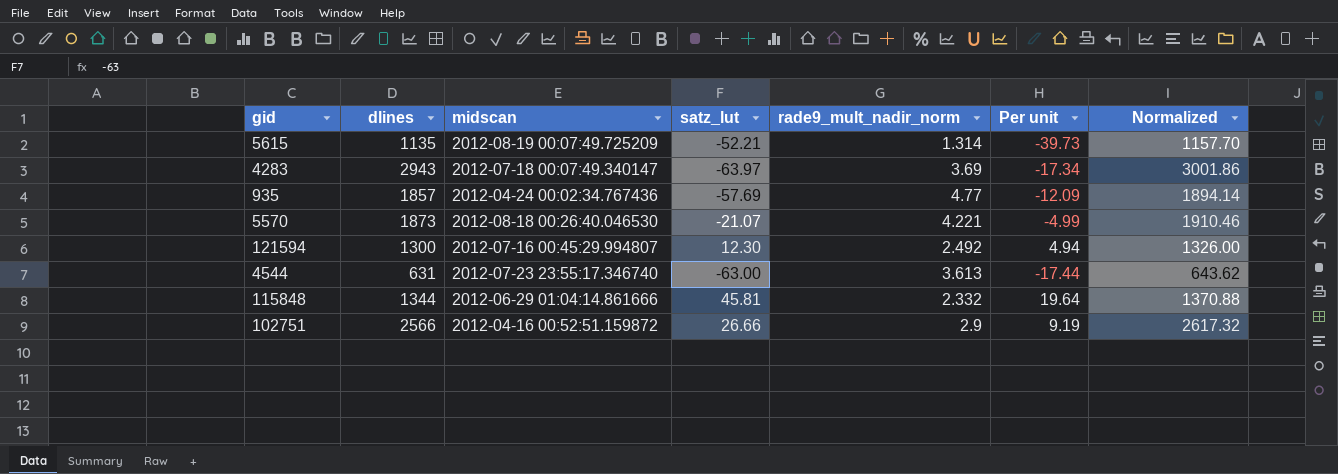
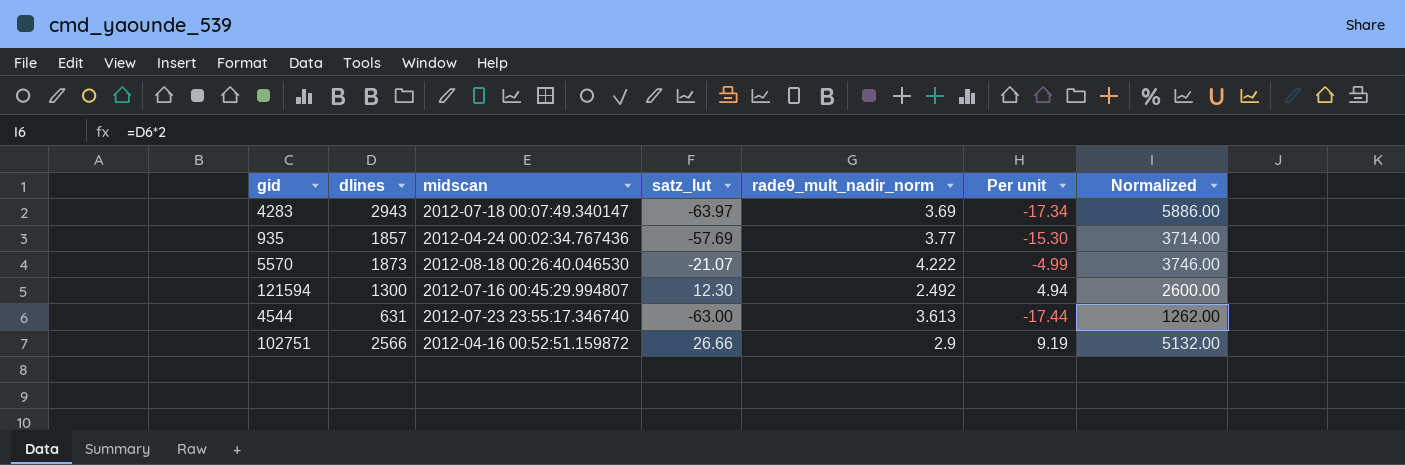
column Normalized | formula: [dlines] * 1.02 -> [dlines] * 2
row 5615: 1135 | 2012-08-19 00:07:49.725209 | -52.21 | 1.314 | -39.73 | 1157.70 -> none
row 115848: 1344 | 2012-06-29 01:04:14.861666 | 45.81 | 2.332 | 19.64 | 1370.88 -> none
935 | rade9_mult_nadir_norm: 4.77 -> 3.77
935 | Per unit: -12.09 -> -15.30
5570 | rade9_mult_nadir_norm: 4.221 -> 4.222

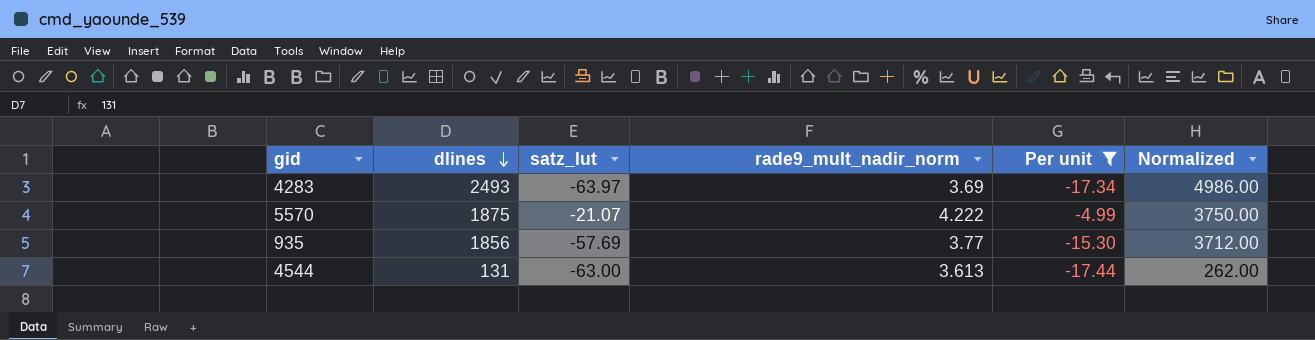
filter: none -> Per unit <= -4.99
row order: none -> dlines descending
column midscan | position: 3 -> none
4283 | dlines: 2943 -> 2493
4283 | Normalized: 5886.00 -> 4986.00
5570 | dlines: 1873 -> 1875
5570 | Normalized: 3746.00 -> 3750.00
935 | dlines: 1857 -> 1856
935 | Normalized: 3714.00 -> 3712.00
4544 | dlines: 631 -> 131
4544 | Normalized: 1262.00 -> 262.00

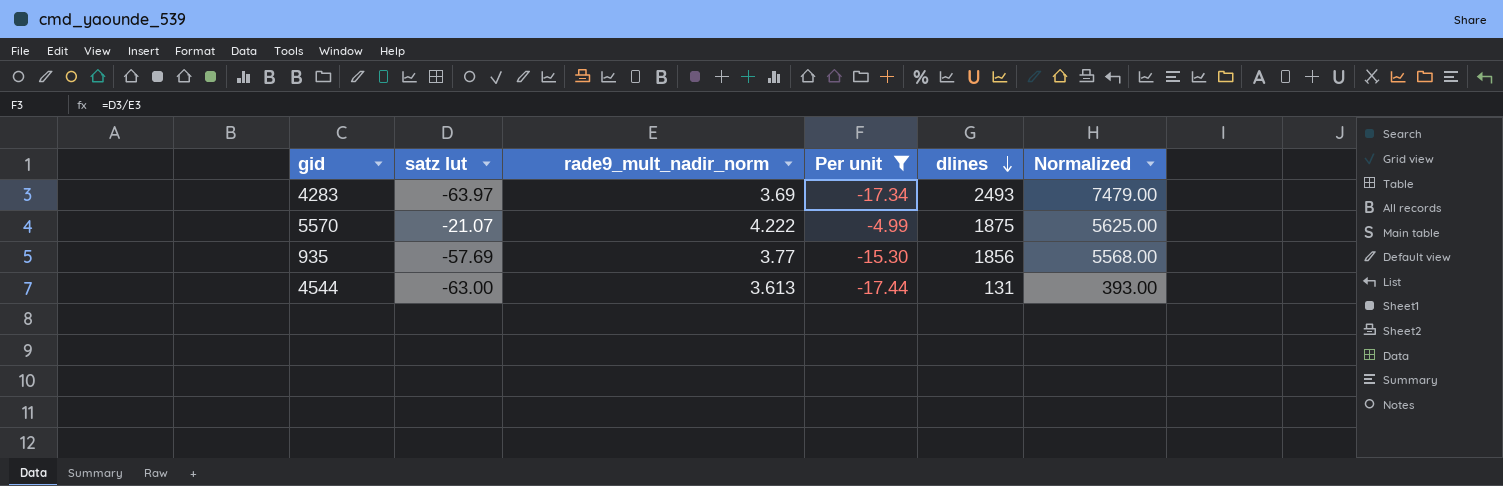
column name: satz_lut -> satz lut
column dlines | position: 2 -> 5
column Normalized | formula: [dlines] * 2 -> [dlines] * 3

